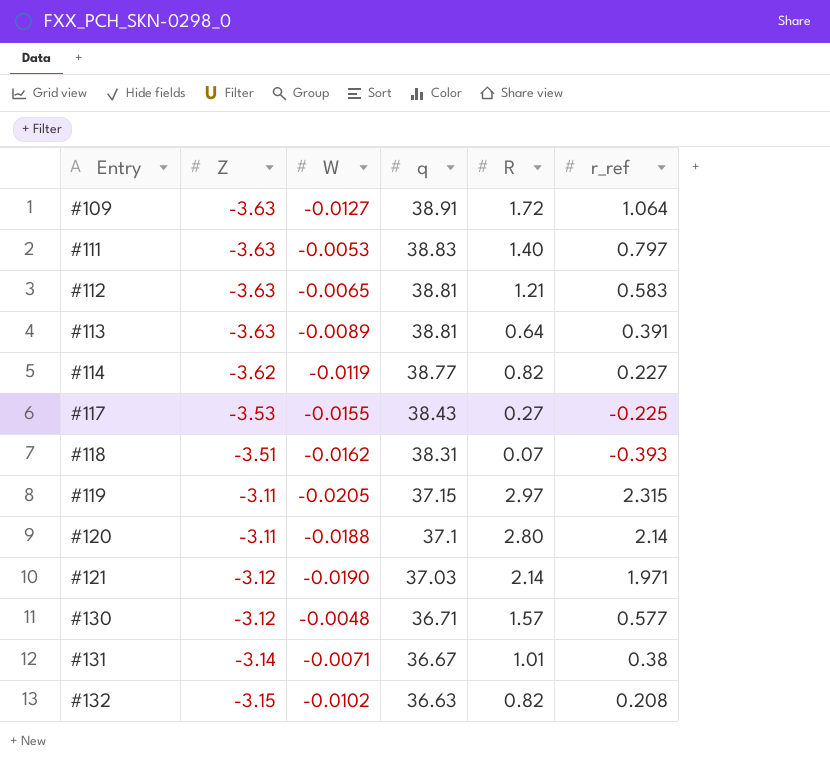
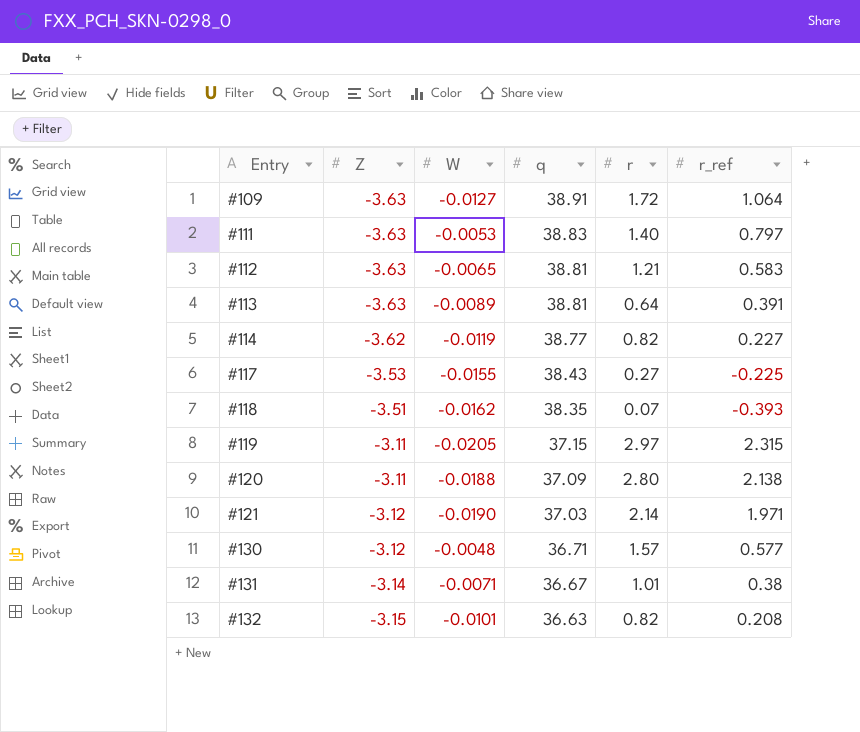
column name: R -> r
#118 | q: 38.31 -> 38.35
#120 | q: 37.1 -> 37.09
#120 | r_ref: 2.14 -> 2.138
#132 | W: -0.0102 -> -0.0101

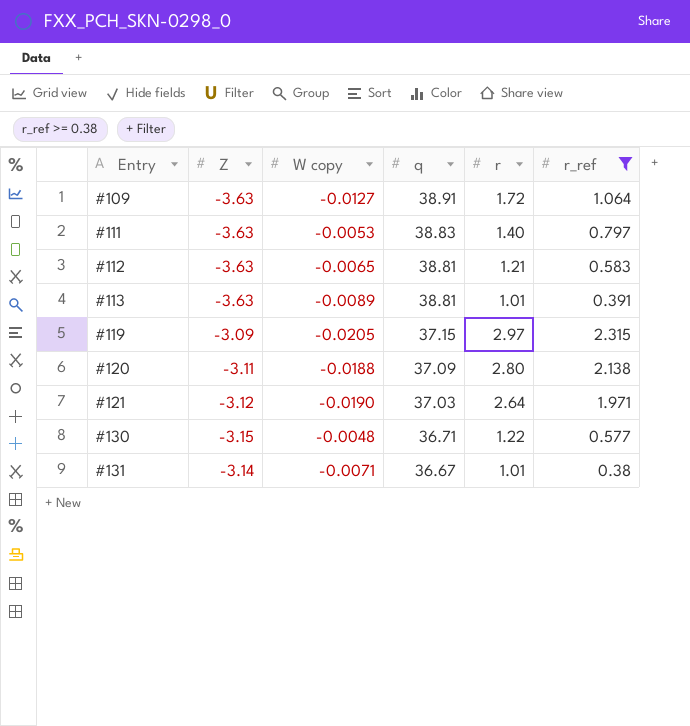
filter: none -> r_ref >= 0.38
column name: W -> W copy
#113 | r: 0.64 -> 1.01
#119 | Z: -3.11 -> -3.09
#121 | r: 2.14 -> 2.64
#130 | Z: -3.12 -> -3.15
#130 | r: 1.57 -> 1.22

